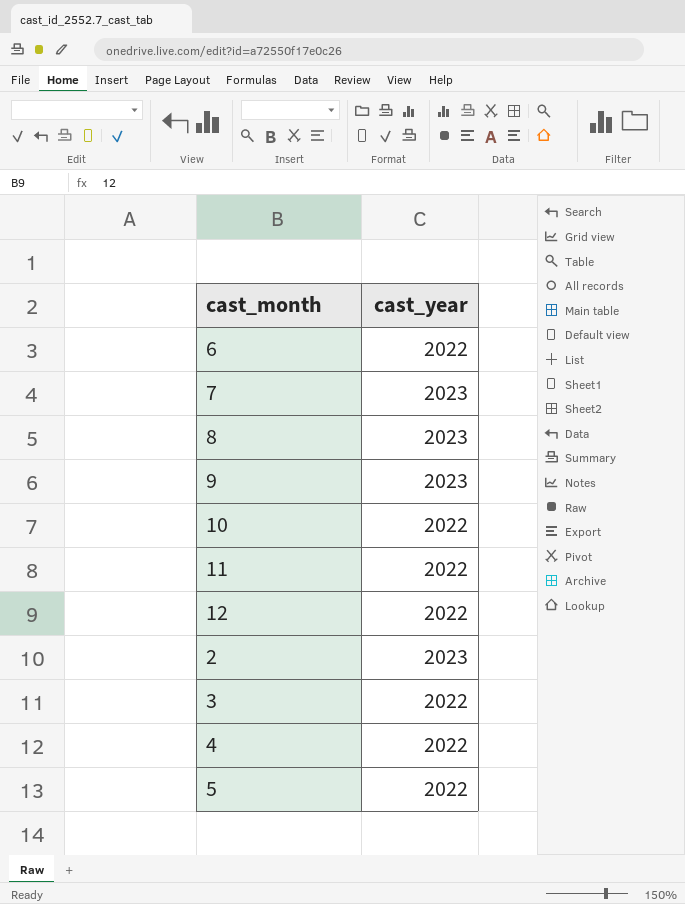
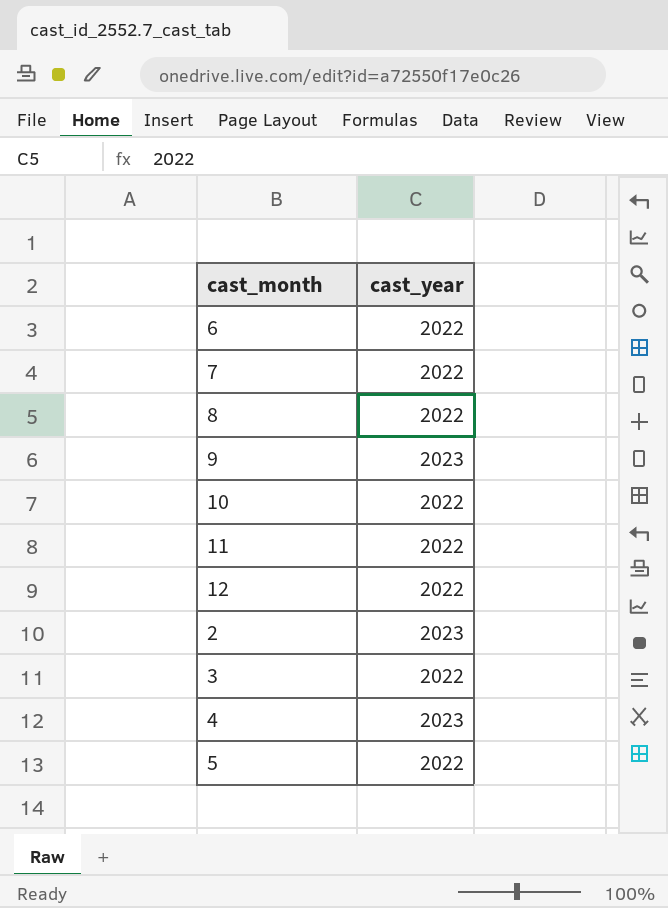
7 | cast_year: 2023 -> 2022
8 | cast_year: 2023 -> 2022
4 | cast_year: 2022 -> 2023

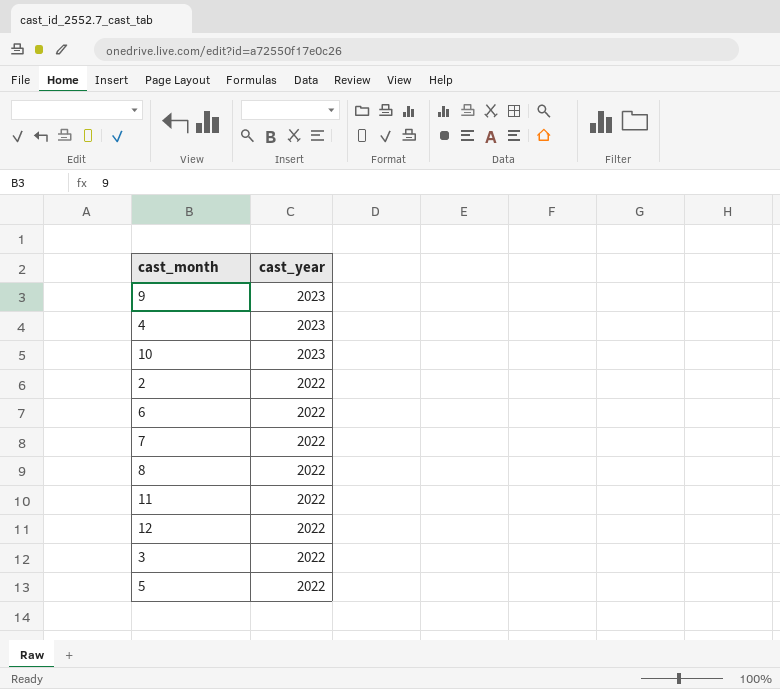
row order: none -> cast_year descending
10 | cast_year: 2022 -> 2023
2 | cast_year: 2023 -> 2022

